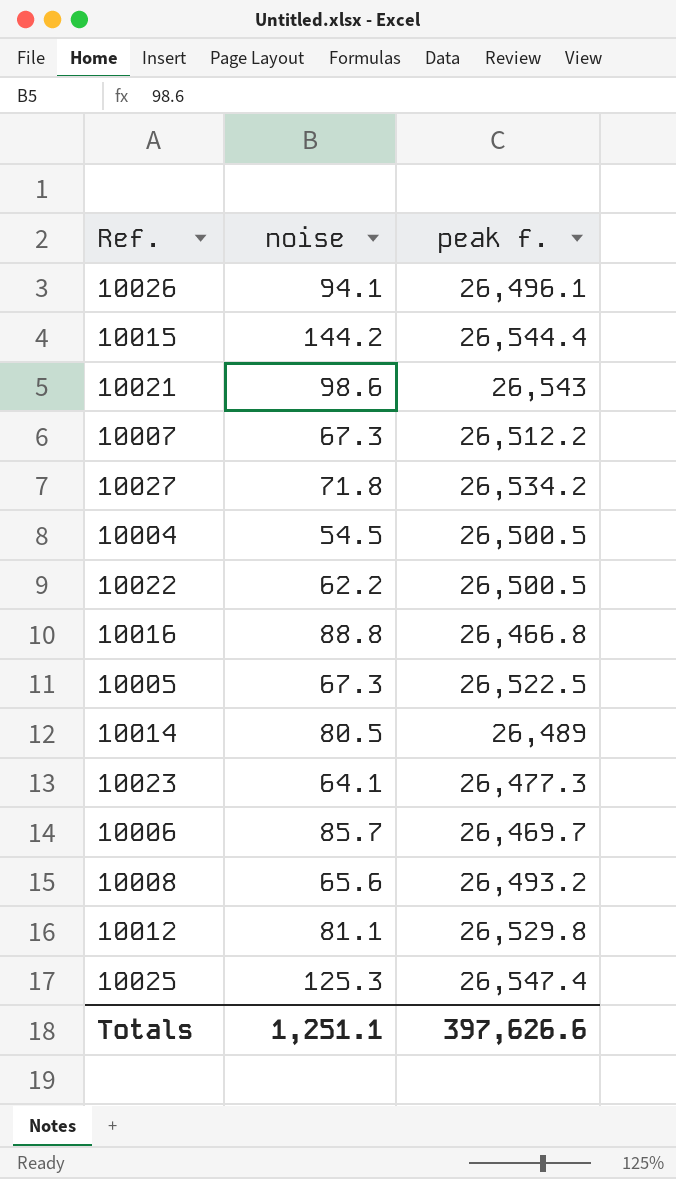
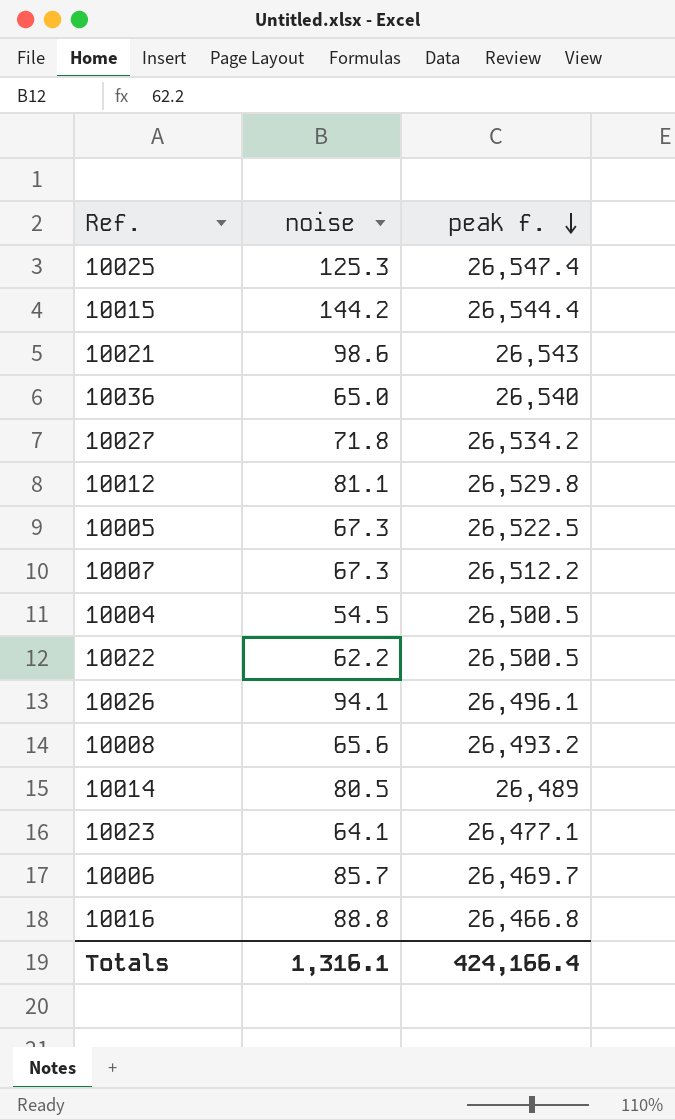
row order: none -> peak f. descending
row 10036: none -> 65.0 | 26,540
10023 | peak f.: 26,477.3 -> 26,477.1
Totals | noise: 1,251.1 -> 1,316.1
Totals | peak f.: 397,626.6 -> 424,166.4

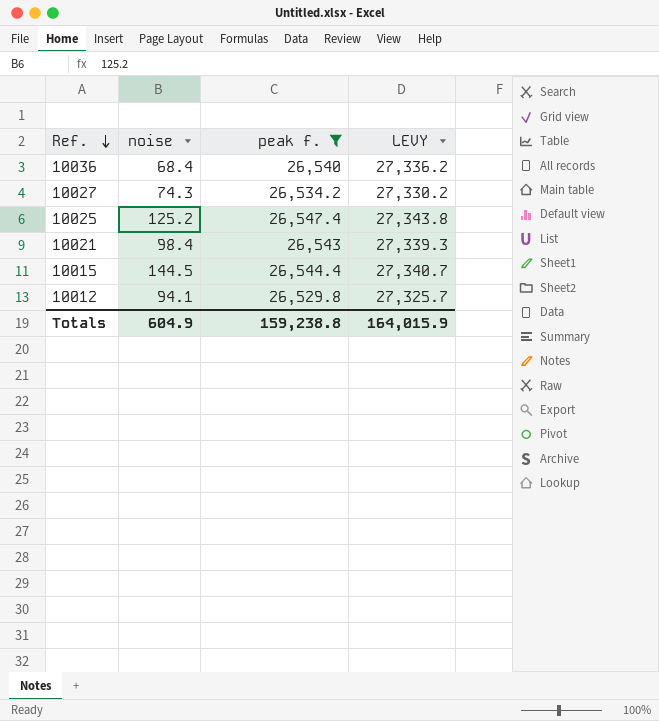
filter: none -> peak f. >= 26,529.8
row order: peak f. descending -> Ref. descending
column LEVY | formula: none -> [peak f.] * 1.03
10036 | noise: 65.0 -> 68.4
10027 | noise: 71.8 -> 74.3
10025 | noise: 125.3 -> 125.2
10021 | noise: 98.6 -> 98.4
10015 | noise: 144.2 -> 144.5
10012 | noise: 81.1 -> 94.1
Totals | noise: 1,316.1 -> 604.9
Totals | peak f.: 424,166.4 -> 159,238.8

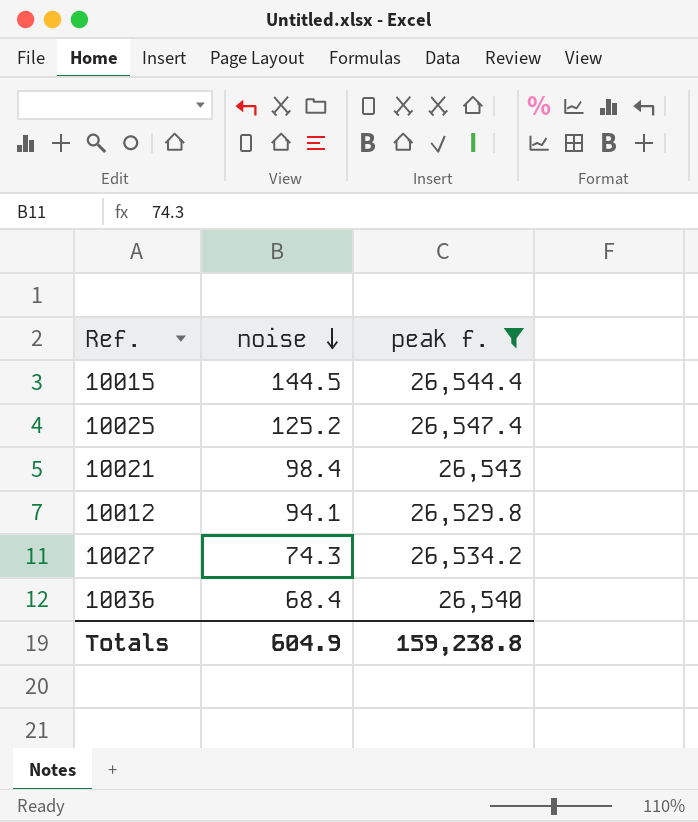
row order: Ref. descending -> noise descending
column LEVY | formula: [peak f.] * 1.03 -> none

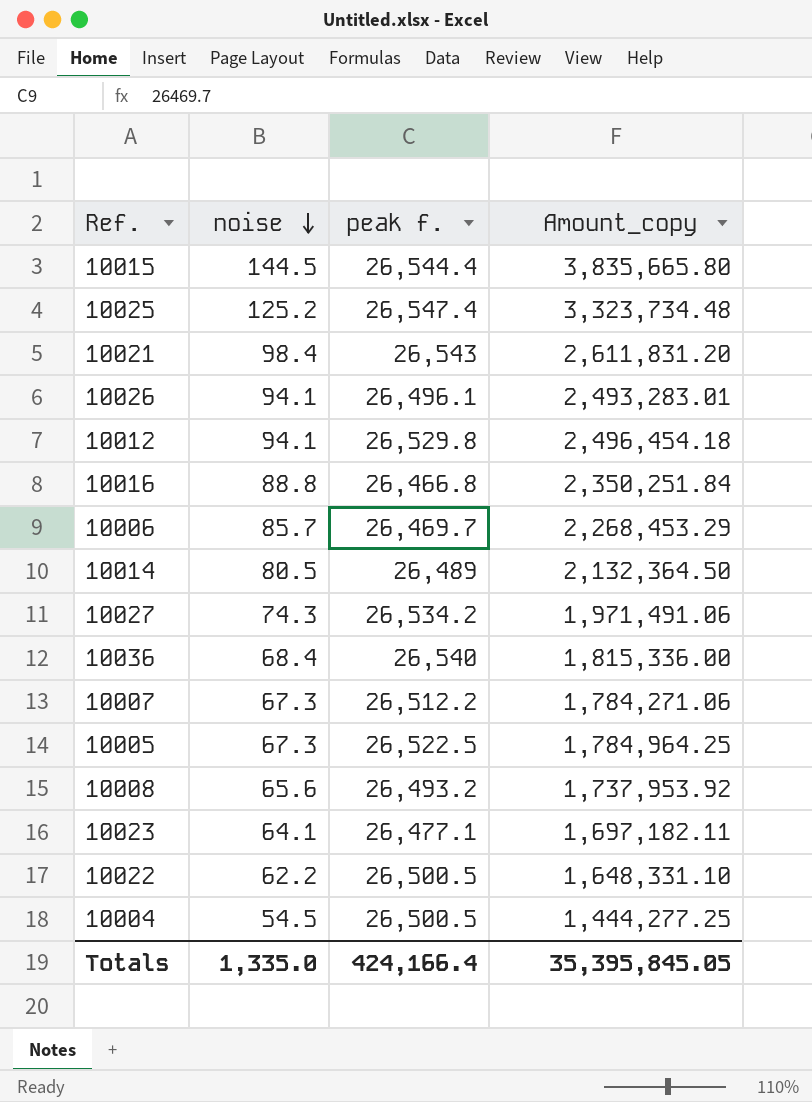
filter: peak f. >= 26,529.8 -> none
column Amount_copy | formula: none -> [noise] * [peak f.]
Totals | noise: 604.9 -> 1,335.0
Totals | peak f.: 159,238.8 -> 424,166.4

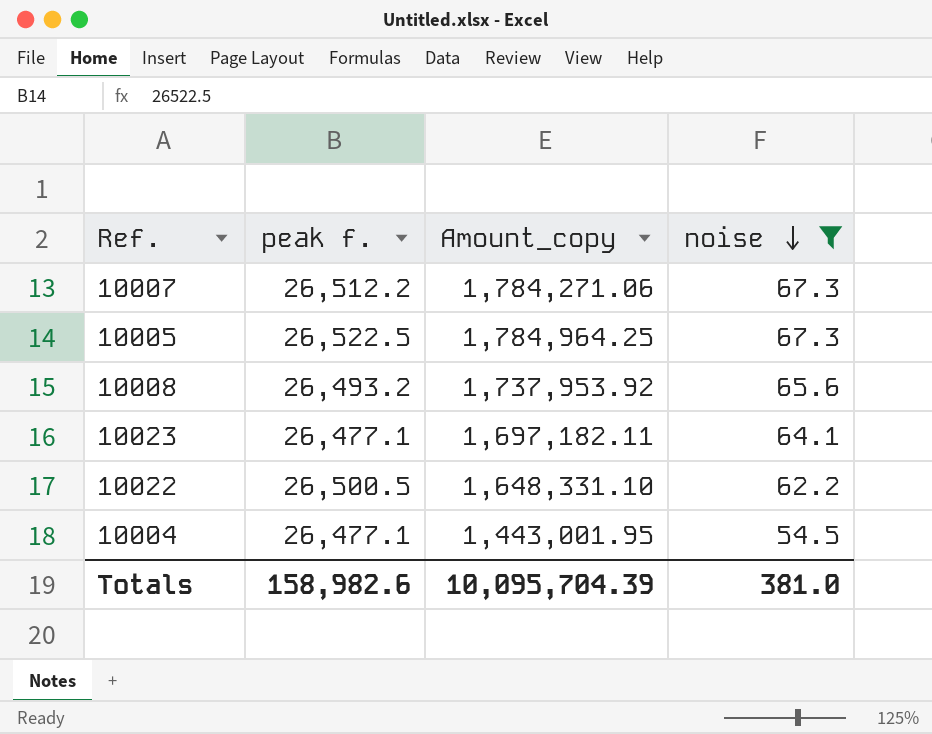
filter: none -> noise <= 67.3
column noise | position: 2 -> 4
10004 | peak f.: 26,500.5 -> 26,477.1
10004 | Amount_copy: 1,444,277.25 -> 1,443,001.95
Totals | peak f.: 424,166.4 -> 158,982.6
Totals | Amount_copy: 35,395,845.05 -> 10,095,704.39
Totals | noise: 1,335.0 -> 381.0

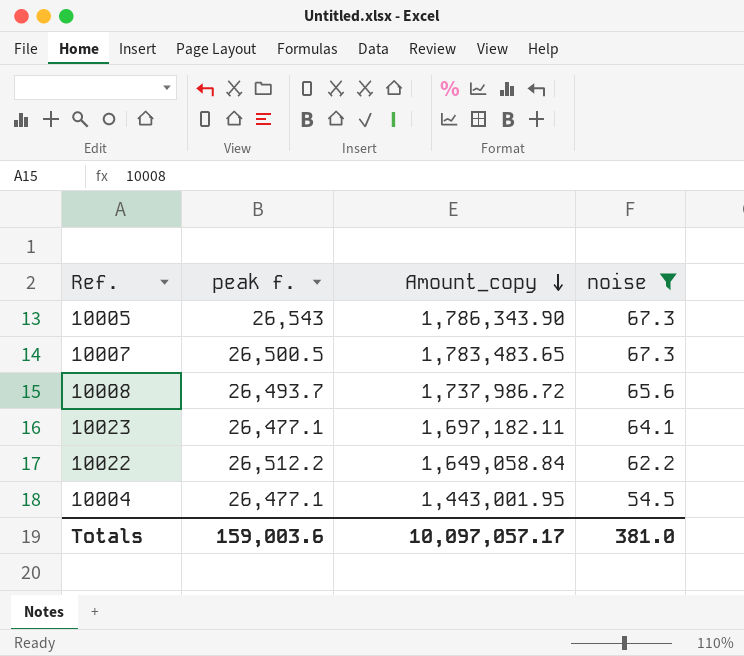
row order: noise descending -> Amount_copy descending
10005 | peak f.: 26,522.5 -> 26,543
10005 | Amount_copy: 1,784,964.25 -> 1,786,343.90
10007 | peak f.: 26,512.2 -> 26,500.5
10007 | Amount_copy: 1,784,271.06 -> 1,783,483.65
10008 | peak f.: 26,493.2 -> 26,493.7
10008 | Amount_copy: 1,737,953.92 -> 1,737,986.72
10022 | peak f.: 26,500.5 -> 26,512.2
10022 | Amount_copy: 1,648,331.10 -> 1,649,058.84
Totals | peak f.: 158,982.6 -> 159,003.6
Totals | Amount_copy: 10,095,704.39 -> 10,097,057.17

